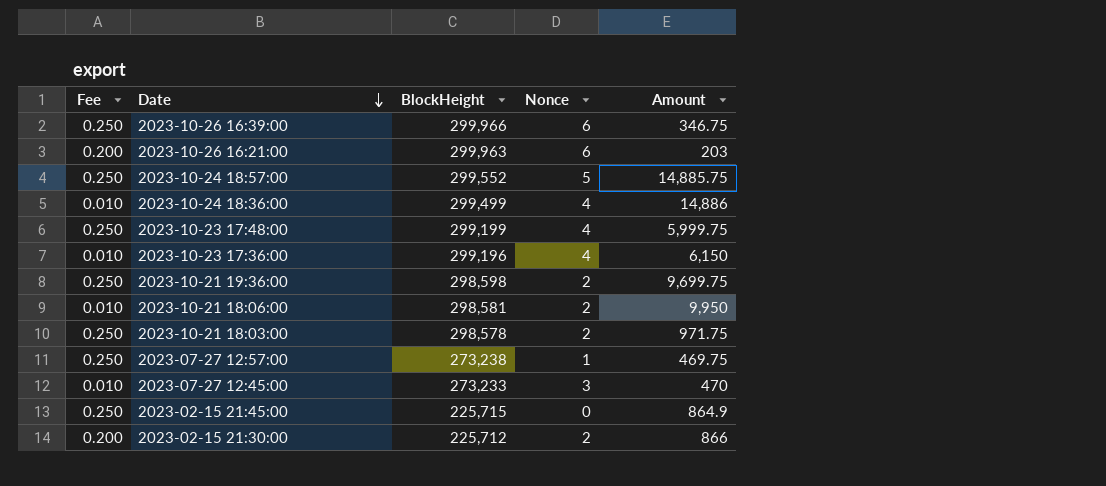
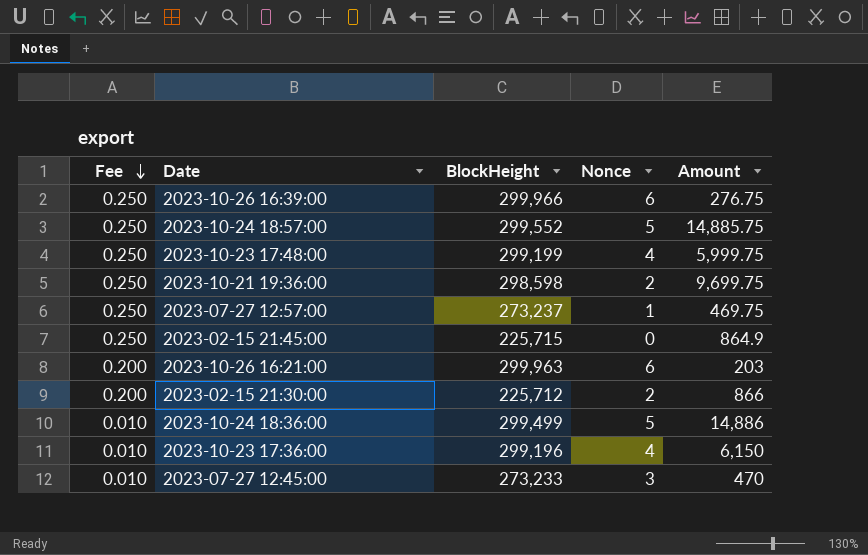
row order: Date descending -> Fee descending
row 2023-10-21 18:06:00: 0.010 | 298,581 | 2 | 9,950 -> none
row 2023-10-21 18:03:00: 0.250 | 298,578 | 2 | 971.75 -> none
2023-10-26 16:39:00 | Amount: 346.75 -> 276.75
2023-07-27 12:57:00 | BlockHeight: 273,238 -> 273,237
2023-10-24 18:36:00 | Nonce: 4 -> 5

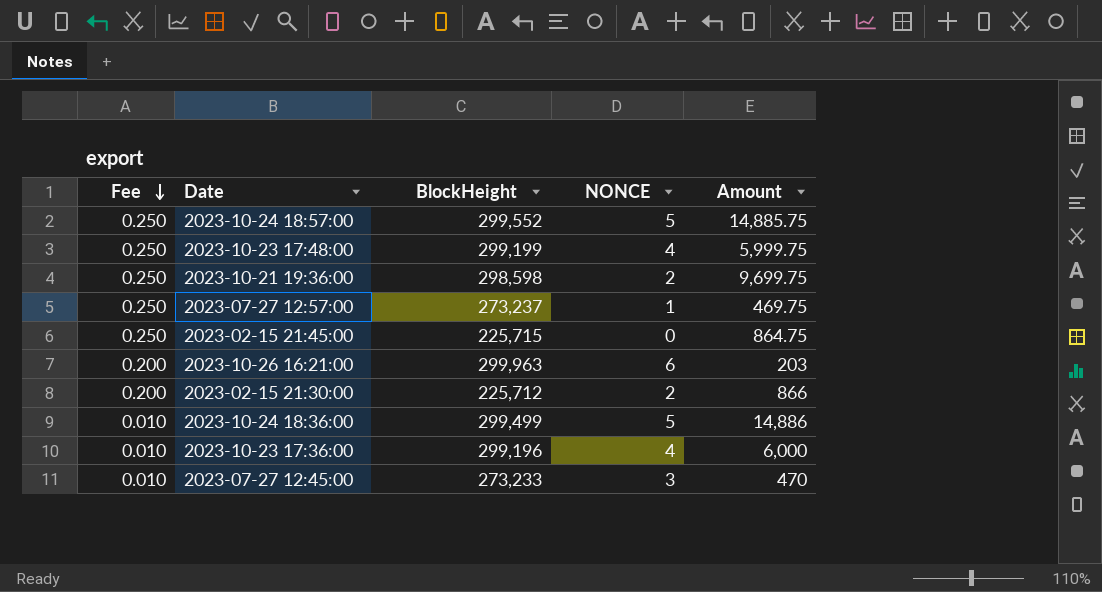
column name: Nonce -> NONCE
row 2023-10-26 16:39:00: 0.250 | 299,966 | 6 | 276.75 -> none
2023-02-15 21:45:00 | Amount: 864.9 -> 864.75
2023-10-23 17:36:00 | Amount: 6,150 -> 6,000

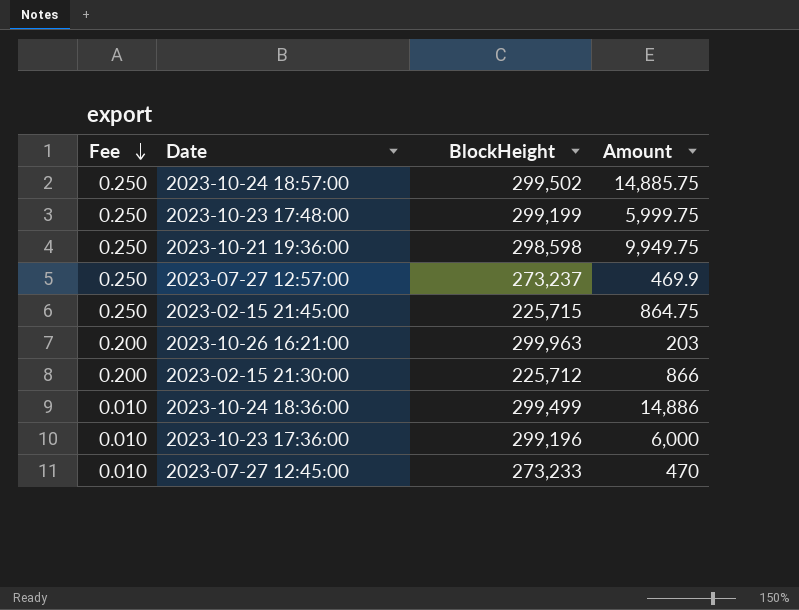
column NONCE | position: 4 -> none
2023-10-24 18:57:00 | BlockHeight: 299,552 -> 299,502
2023-10-21 19:36:00 | Amount: 9,699.75 -> 9,949.75
2023-07-27 12:57:00 | Amount: 469.75 -> 469.9

